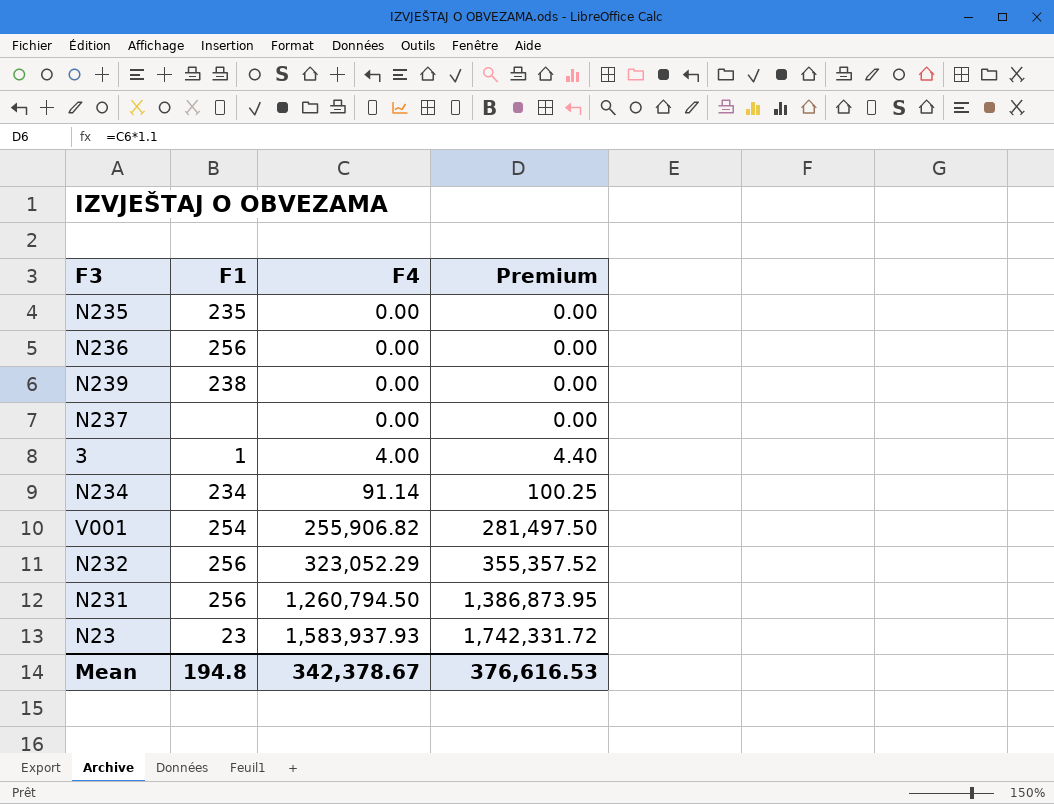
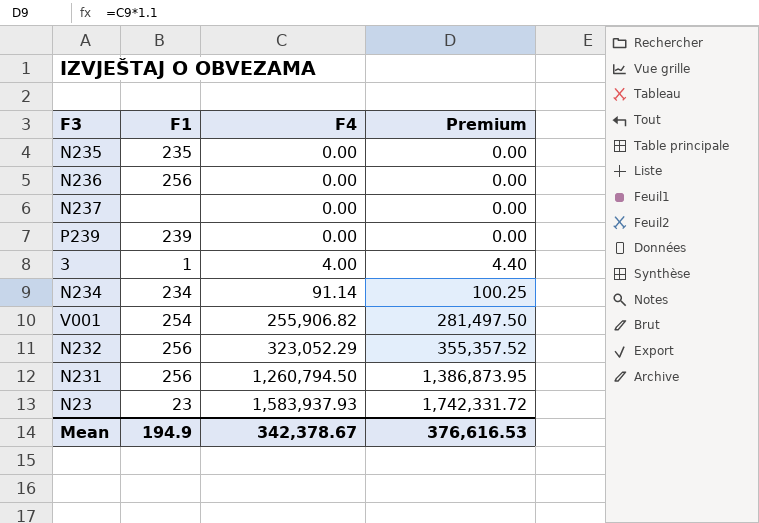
row N239: 238 | 0.00 | 0.00 -> none
row P239: none -> 239 | 0.00 | 0.00
Mean | F1: 194.8 -> 194.9

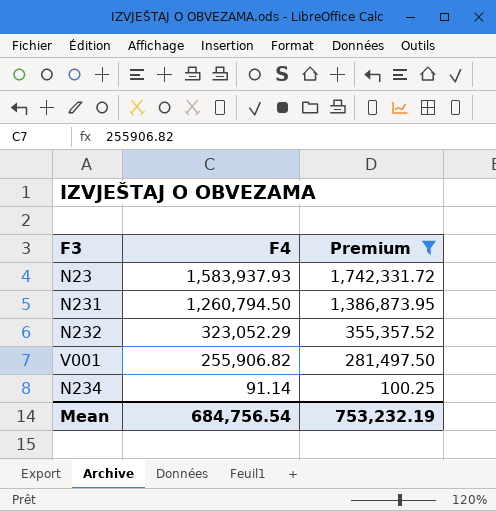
filter: none -> Premium >= 100.25
row order: F4 ascending -> F4 descending
column F1 | position: 2 -> none
Mean | F4: 342,378.67 -> 684,756.54
Mean | Premium: 376,616.53 -> 753,232.19

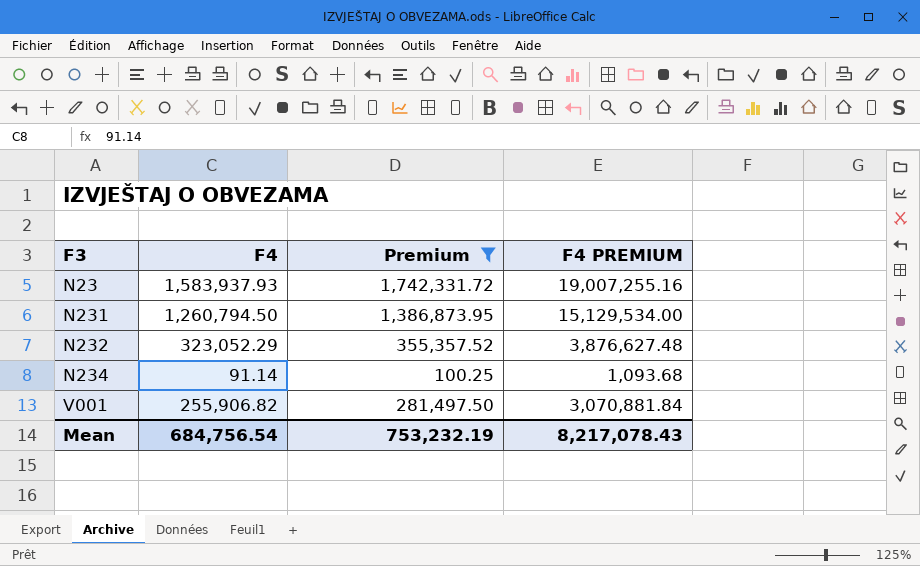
row order: F4 descending -> F3 ascending
column F4 PREMIUM | formula: none -> [F4] * 12

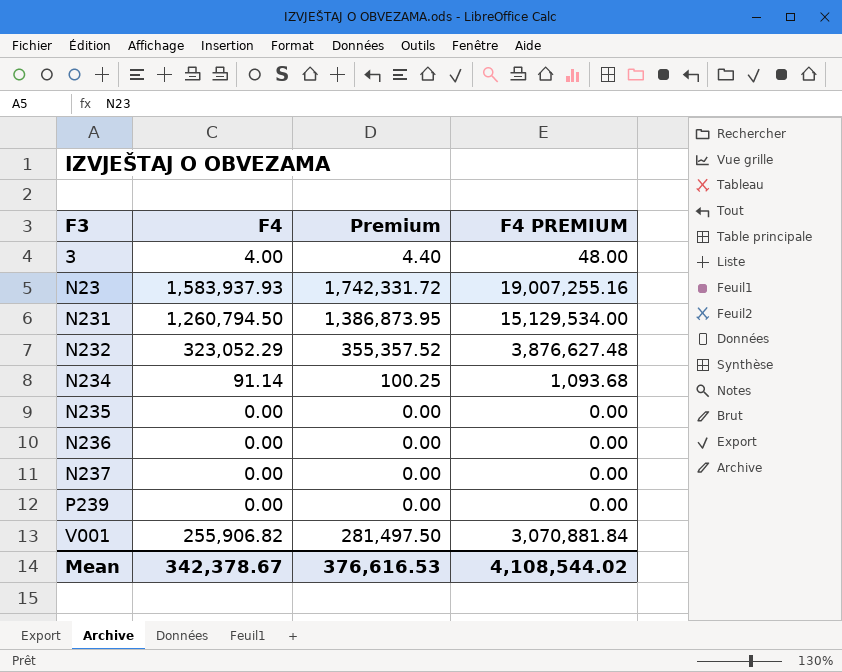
filter: Premium >= 100.25 -> none
Mean | F4: 684,756.54 -> 342,378.67
Mean | Premium: 753,232.19 -> 376,616.53
Mean | F4 PREMIUM: 8,217,078.43 -> 4,108,544.02

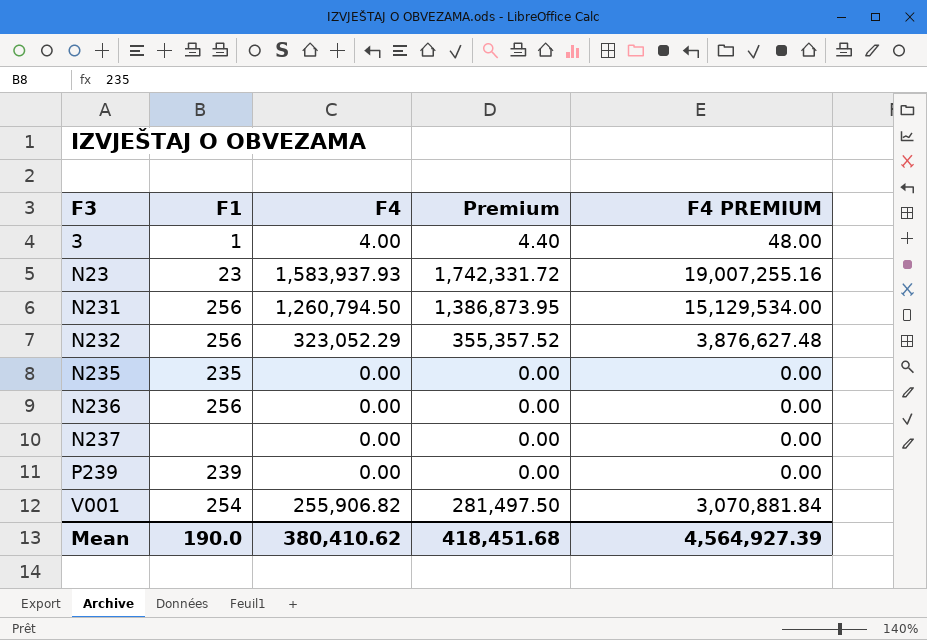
column F1 | position: none -> 2
row N234: 91.14 | 100.25 | 1,093.68 -> none
Mean | F4: 342,378.67 -> 380,410.62
Mean | Premium: 376,616.53 -> 418,451.68
Mean | F4 PREMIUM: 4,108,544.02 -> 4,564,927.39

